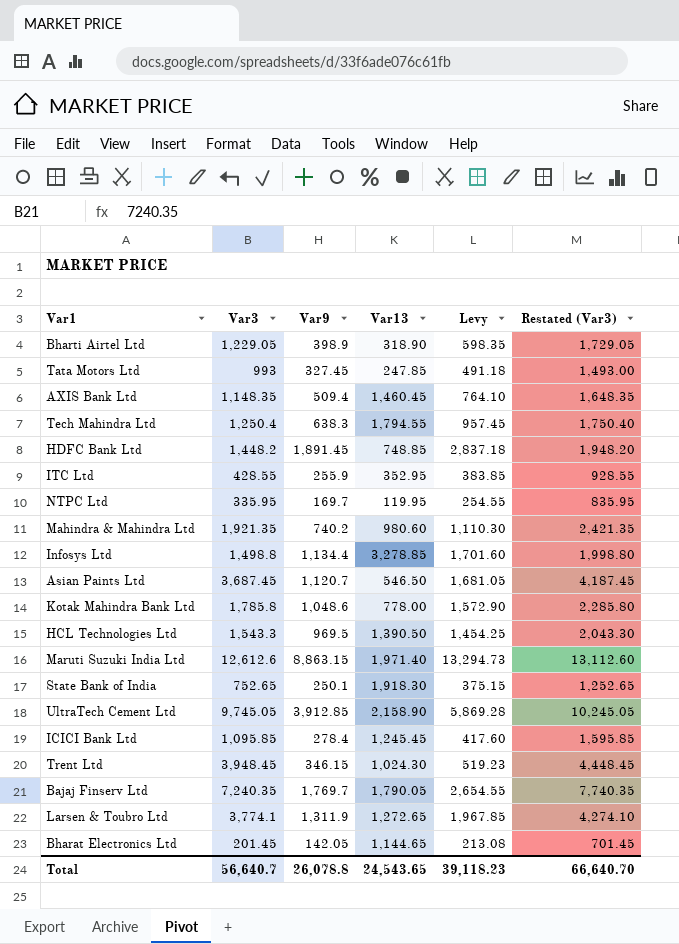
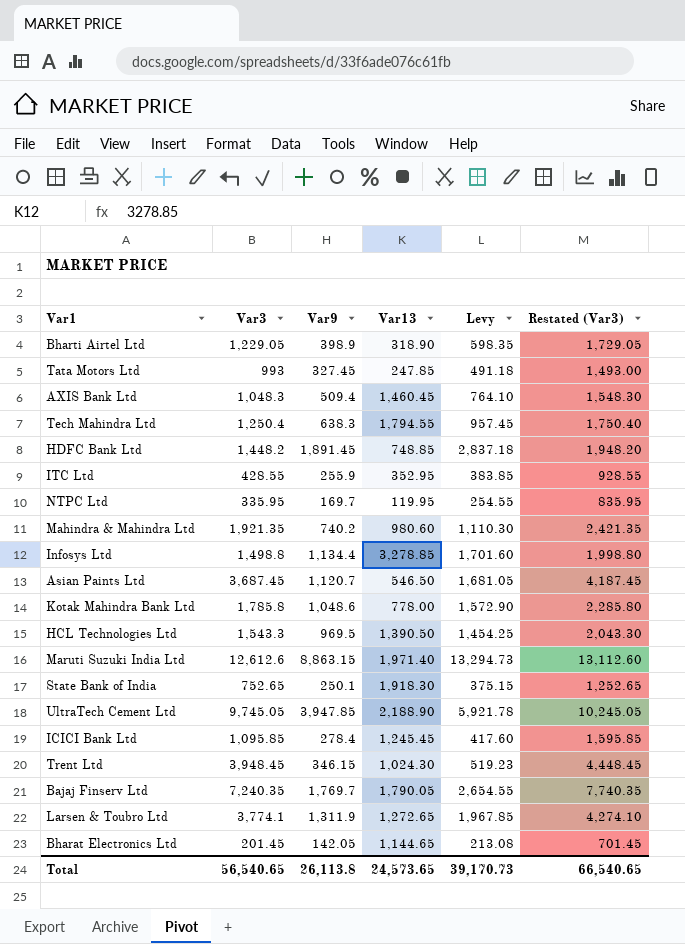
AXIS Bank Ltd | Var3: 1,148.35 -> 1,048.3
AXIS Bank Ltd | Restated (Var3): 1,648.35 -> 1,548.30
UltraTech Cement Ltd | Var9: 3,912.85 -> 3,947.85
UltraTech Cement Ltd | Var13: 2,158.90 -> 2,188.90
UltraTech Cement Ltd | Levy: 5,869.28 -> 5,921.78
Total | Var3: 56,640.7 -> 56,540.65
Total | Var9: 26,078.8 -> 26,113.8
Total | Var13: 24,543.65 -> 24,573.65
Total | Levy: 39,118.23 -> 39,170.73
Total | Restated (Var3): 66,640.70 -> 66,540.65

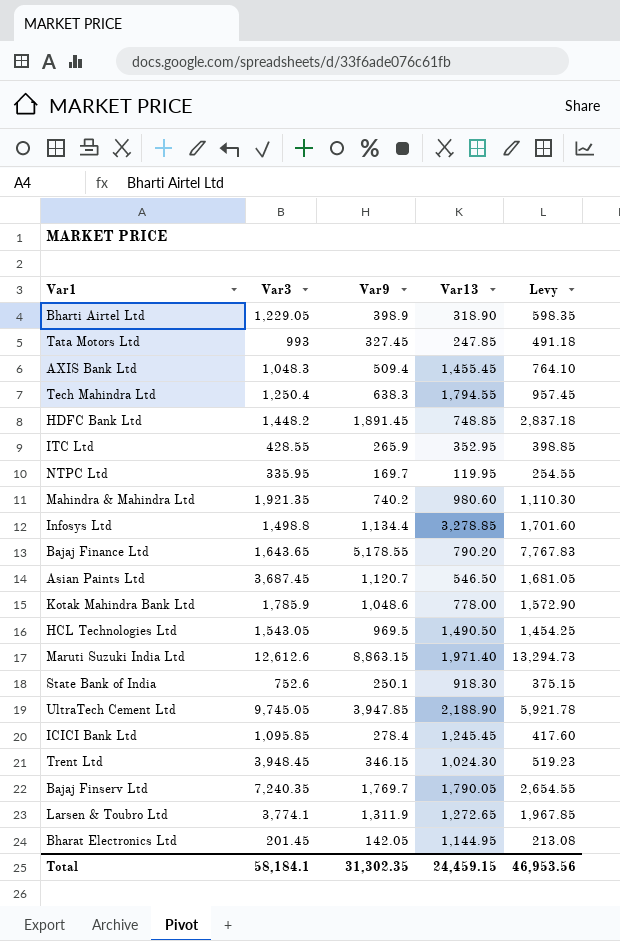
column Restated (Var3) | formula: [Var3] + 500 -> none
AXIS Bank Ltd | Var13: 1,460.45 -> 1,455.45
ITC Ltd | Var9: 255.9 -> 265.9
ITC Ltd | Levy: 383.85 -> 398.85
row Bajaj Finance Ltd: none -> 1,643.65 | 5,178.55 | 790.20 | 7,767.83
Kotak Mahindra Bank Ltd | Var3: 1,785.8 -> 1,785.9
HCL Technologies Ltd | Var3: 1,543.3 -> 1,543.05
HCL Technologies Ltd | Var13: 1,390.50 -> 1,490.50
State Bank of India | Var3: 752.65 -> 752.6
State Bank of India | Var13: 1,918.30 -> 918.30
Bharat Electronics Ltd | Var13: 1,144.65 -> 1,144.95
Total | Var3: 56,540.65 -> 58,184.1
Total | Var9: 26,113.8 -> 31,302.35
Total | Var13: 24,573.65 -> 24,459.15
Total | Levy: 39,170.73 -> 46,953.56

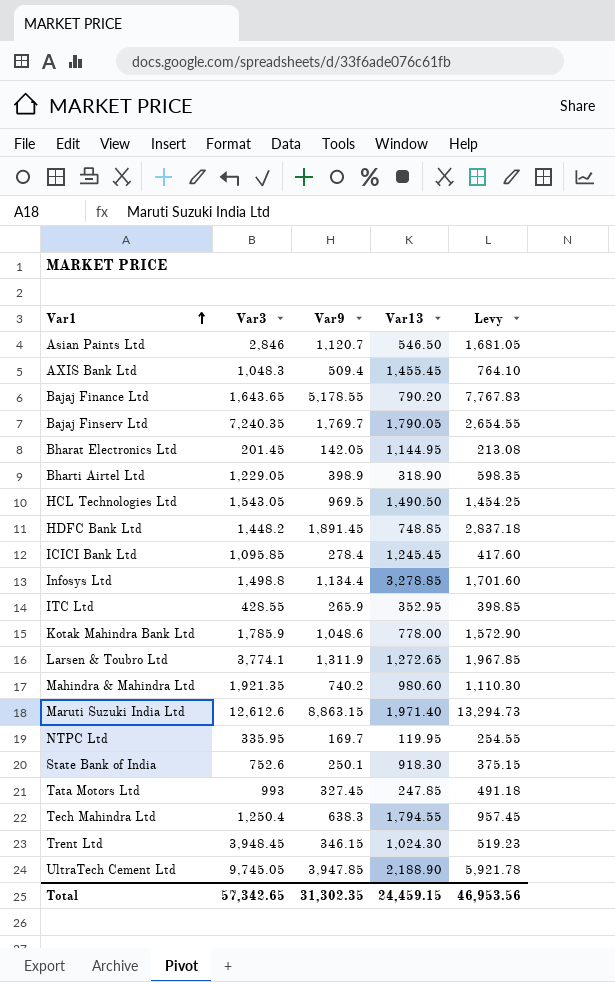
row order: none -> Var1 ascending
Asian Paints Ltd | Var3: 3,687.45 -> 2,846
Total | Var3: 58,184.1 -> 57,342.65

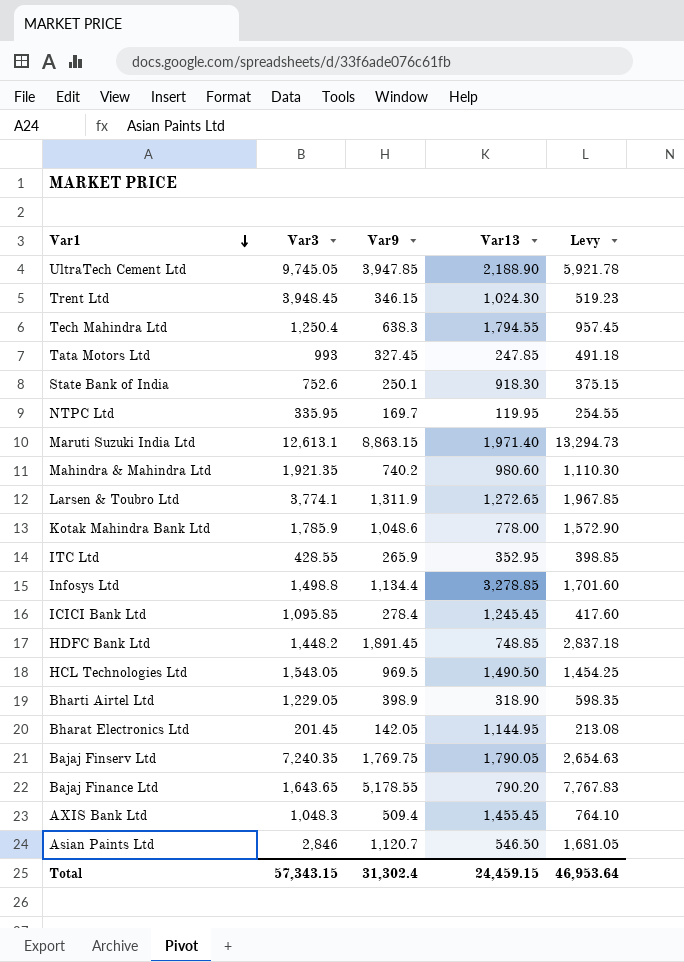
row order: Var1 ascending -> Var1 descending
Maruti Suzuki India Ltd | Var3: 12,612.6 -> 12,613.1
Bajaj Finserv Ltd | Var9: 1,769.7 -> 1,769.75
Bajaj Finserv Ltd | Levy: 2,654.55 -> 2,654.63
Total | Var3: 57,342.65 -> 57,343.15
Total | Var9: 31,302.35 -> 31,302.4
Total | Levy: 46,953.56 -> 46,953.64

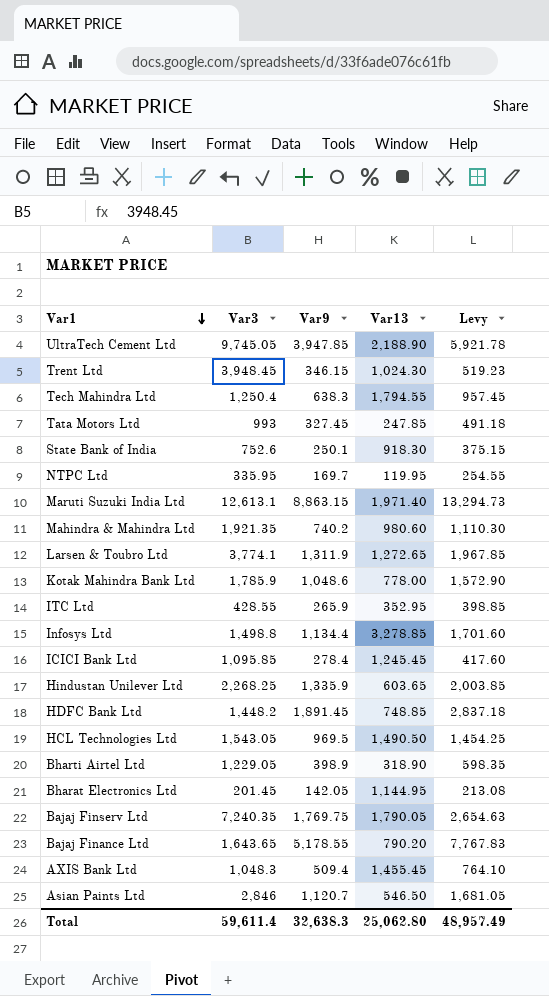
row Hindustan Unilever Ltd: none -> 2,268.25 | 1,335.9 | 603.65 | 2,003.85
Total | Var3: 57,343.15 -> 59,611.4
Total | Var9: 31,302.4 -> 32,638.3
Total | Var13: 24,459.15 -> 25,062.80
Total | Levy: 46,953.64 -> 48,957.49

